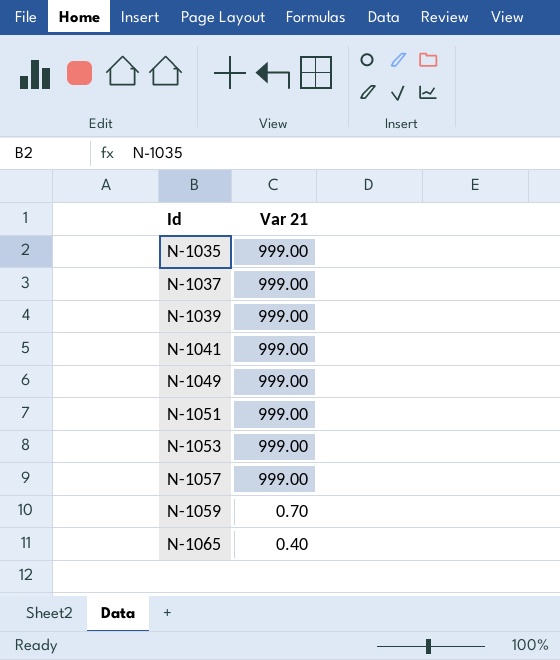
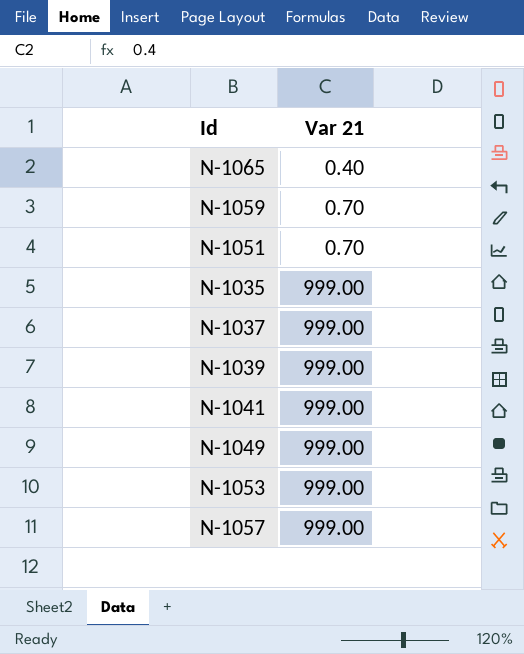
row order: Id ascending -> Var 21 ascending
N-1051 | Var 21: 999.00 -> 0.70

